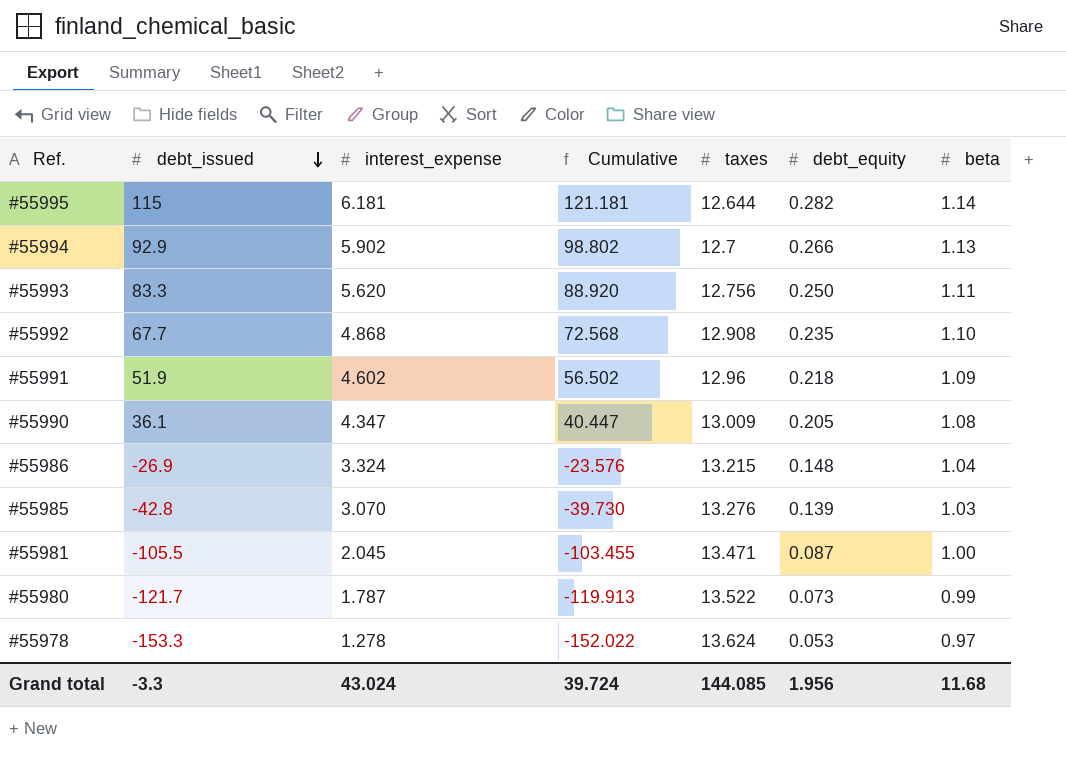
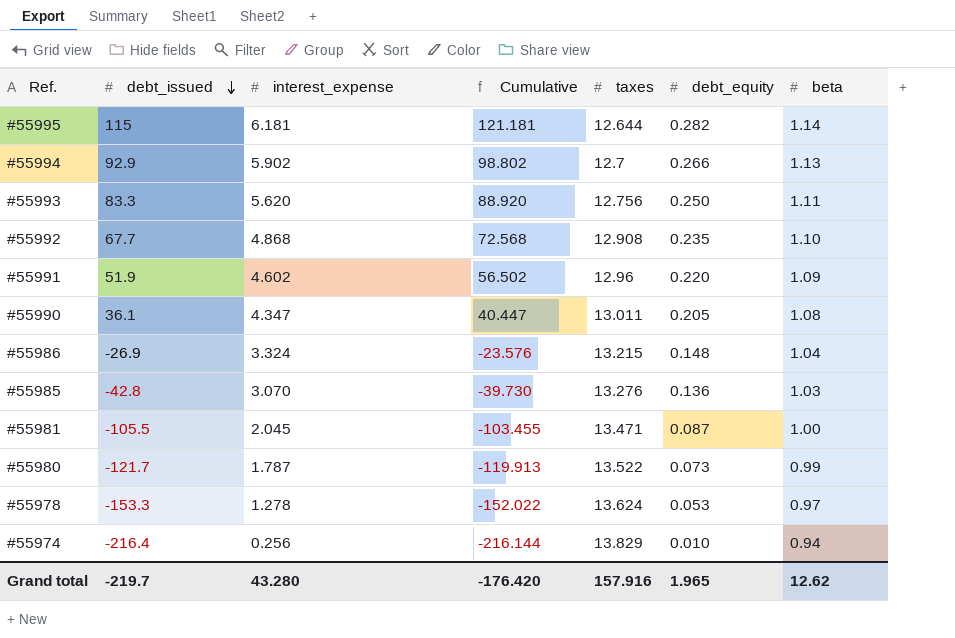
#55991 | debt_equity: 0.218 -> 0.220
#55990 | taxes: 13.009 -> 13.011
#55985 | debt_equity: 0.139 -> 0.136
row #55974: none -> -216.4 | 0.256 | -216.144 | 13.829 | 0.010 | 0.94
Grand total | debt_issued: -3.3 -> -219.7
Grand total | interest_expense: 43.024 -> 43.280
Grand total | Cumulative: 39.724 -> -176.420
Grand total | taxes: 144.085 -> 157.916
Grand total | debt_equity: 1.956 -> 1.965
Grand total | beta: 11.68 -> 12.62

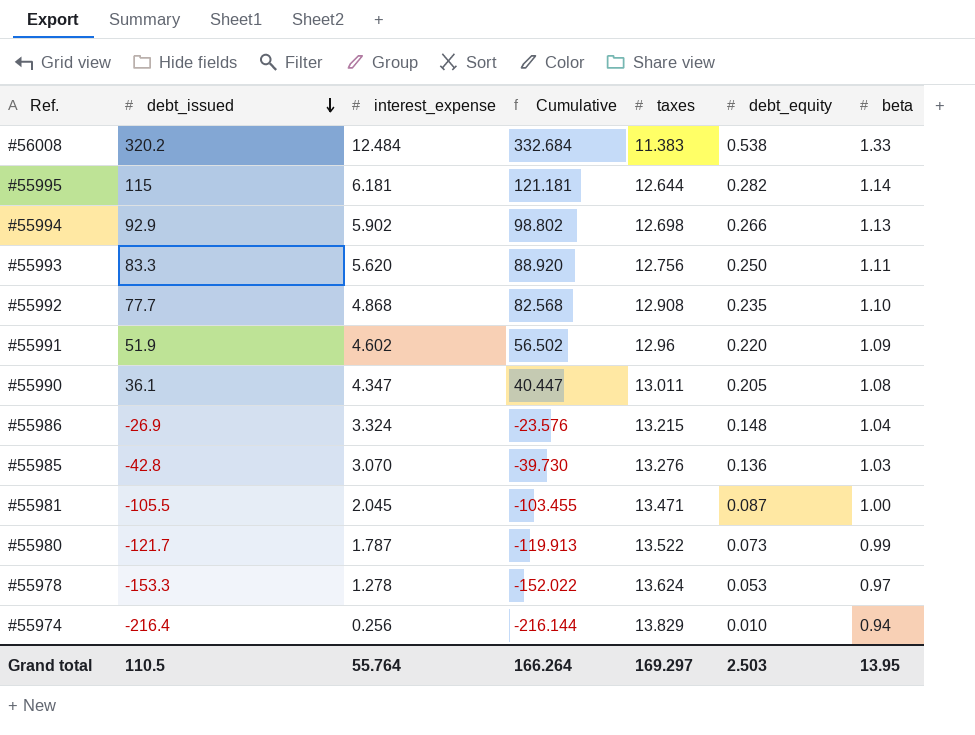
row #56008: none -> 320.2 | 12.484 | 332.684 | 11.383 | 0.538 | 1.33
#55994 | taxes: 12.7 -> 12.698
#55992 | debt_issued: 67.7 -> 77.7
#55992 | Cumulative: 72.568 -> 82.568
Grand total | debt_issued: -219.7 -> 110.5
Grand total | interest_expense: 43.280 -> 55.764
Grand total | Cumulative: -176.420 -> 166.264
Grand total | taxes: 157.916 -> 169.297
Grand total | debt_equity: 1.965 -> 2.503
Grand total | beta: 12.62 -> 13.95

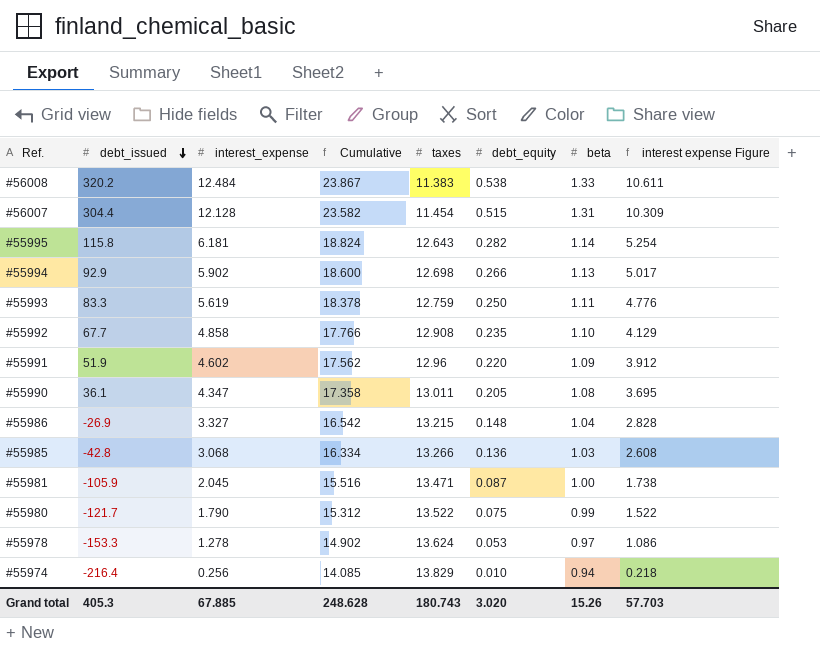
column Cumulative | formula: [debt_issued] + [interest_expense] -> [interest_expense] + [taxes]
column interest expense Figure | formula: none -> [interest_expense] * 0.85
row #56007: none -> 304.4 | 12.128 | 23.582 | 11.454 | 0.515 | 1.31 | 10.309
#55995 | debt_issued: 115 -> 115.8
#55995 | taxes: 12.644 -> 12.643
#55993 | interest_expense: 5.620 -> 5.619
#55993 | taxes: 12.756 -> 12.759
#55992 | debt_issued: 77.7 -> 67.7
#55992 | interest_expense: 4.868 -> 4.858
#55986 | interest_expense: 3.324 -> 3.327
#55985 | interest_expense: 3.070 -> 3.068
#55985 | taxes: 13.276 -> 13.266
#55981 | debt_issued: -105.5 -> -105.9
#55980 | interest_expense: 1.787 -> 1.790
#55980 | debt_equity: 0.073 -> 0.075
Grand total | debt_issued: 110.5 -> 405.3
Grand total | interest_expense: 55.764 -> 67.885
Grand total | Cumulative: 166.264 -> 248.628
Grand total | taxes: 169.297 -> 180.743
Grand total | debt_equity: 2.503 -> 3.020
Grand total | beta: 13.95 -> 15.26

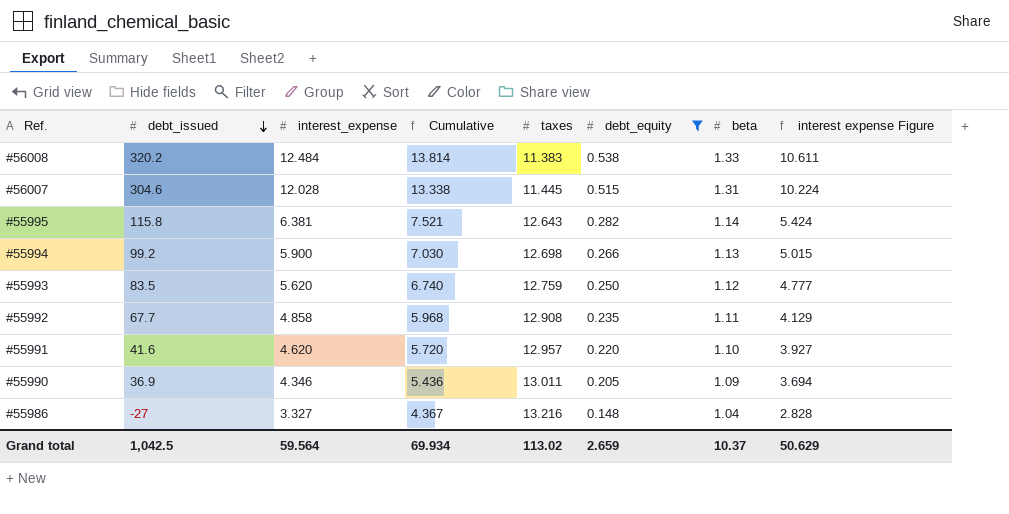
filter: none -> debt_equity >= 0.148
column Cumulative | formula: [interest_expense] + [taxes] -> [interest_expense] + [beta]
#56007 | debt_issued: 304.4 -> 304.6
#56007 | interest_expense: 12.128 -> 12.028
#56007 | taxes: 11.454 -> 11.445
#56007 | interest expense Figure: 10.309 -> 10.224
#55995 | interest_expense: 6.181 -> 6.381
#55995 | interest expense Figure: 5.254 -> 5.424
#55994 | debt_issued: 92.9 -> 99.2
#55994 | interest_expense: 5.902 -> 5.900
#55994 | interest expense Figure: 5.017 -> 5.015
#55993 | debt_issued: 83.3 -> 83.5
#55993 | interest_expense: 5.619 -> 5.620
#55993 | beta: 1.11 -> 1.12
#55993 | interest expense Figure: 4.776 -> 4.777
#55992 | beta: 1.10 -> 1.11
#55991 | debt_issued: 51.9 -> 41.6
#55991 | interest_expense: 4.602 -> 4.620
#55991 | taxes: 12.96 -> 12.957
#55991 | beta: 1.09 -> 1.10
#55991 | interest expense Figure: 3.912 -> 3.927
#55990 | debt_issued: 36.1 -> 36.9
#55990 | interest_expense: 4.347 -> 4.346
#55990 | beta: 1.08 -> 1.09
#55990 | interest expense Figure: 3.695 -> 3.694
#55986 | debt_issued: -26.9 -> -27
#55986 | taxes: 13.215 -> 13.216
Grand total | debt_issued: 405.3 -> 1,042.5
Grand total | interest_expense: 67.885 -> 59.564
Grand total | Cumulative: 248.628 -> 69.934
Grand total | taxes: 180.743 -> 113.02
Grand total | debt_equity: 3.020 -> 2.659
Grand total | beta: 15.26 -> 10.37
Grand total | interest expense Figure: 57.703 -> 50.629

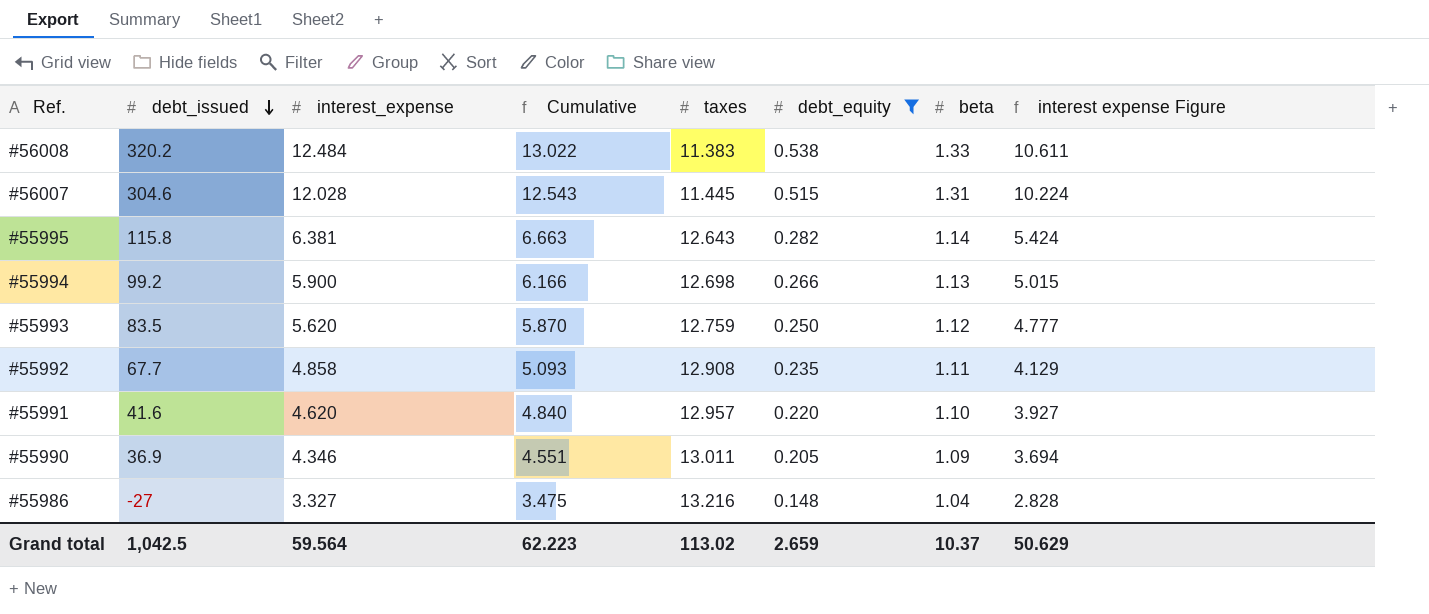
column Cumulative | formula: [interest_expense] + [beta] -> [interest_expense] + [debt_equity]
Grand total | Cumulative: 69.934 -> 62.223

